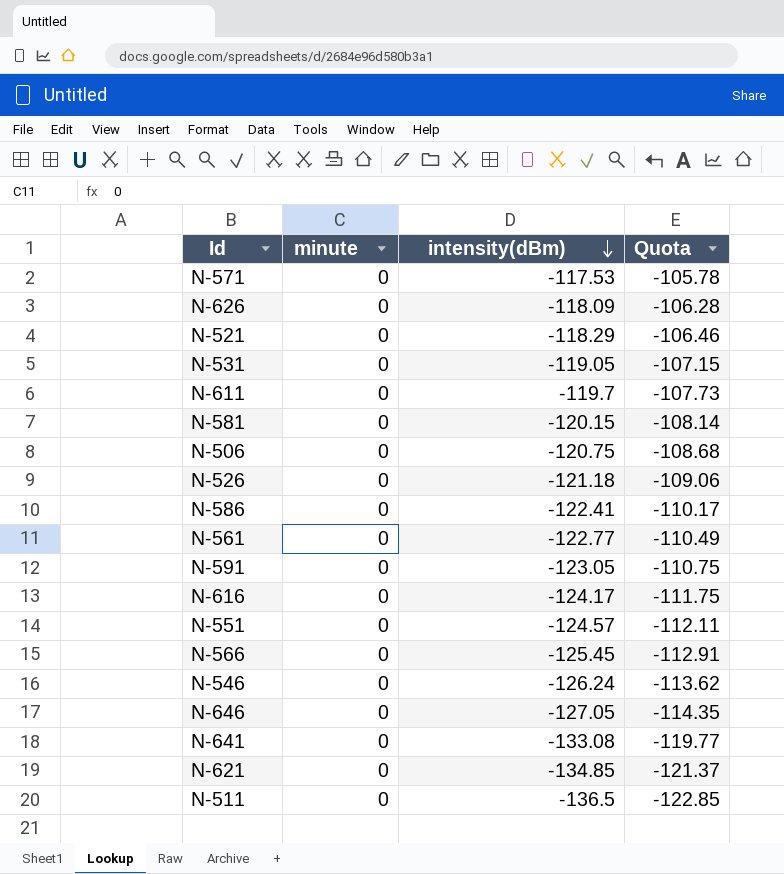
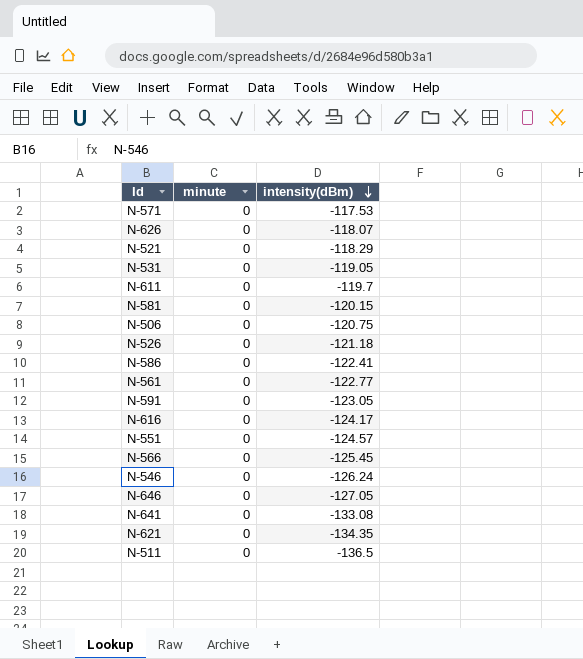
column Quota | formula: [intensity(dBm)] * 0.9 -> none
N-626 | intensity(dBm): -118.09 -> -118.07
N-621 | intensity(dBm): -134.85 -> -134.35

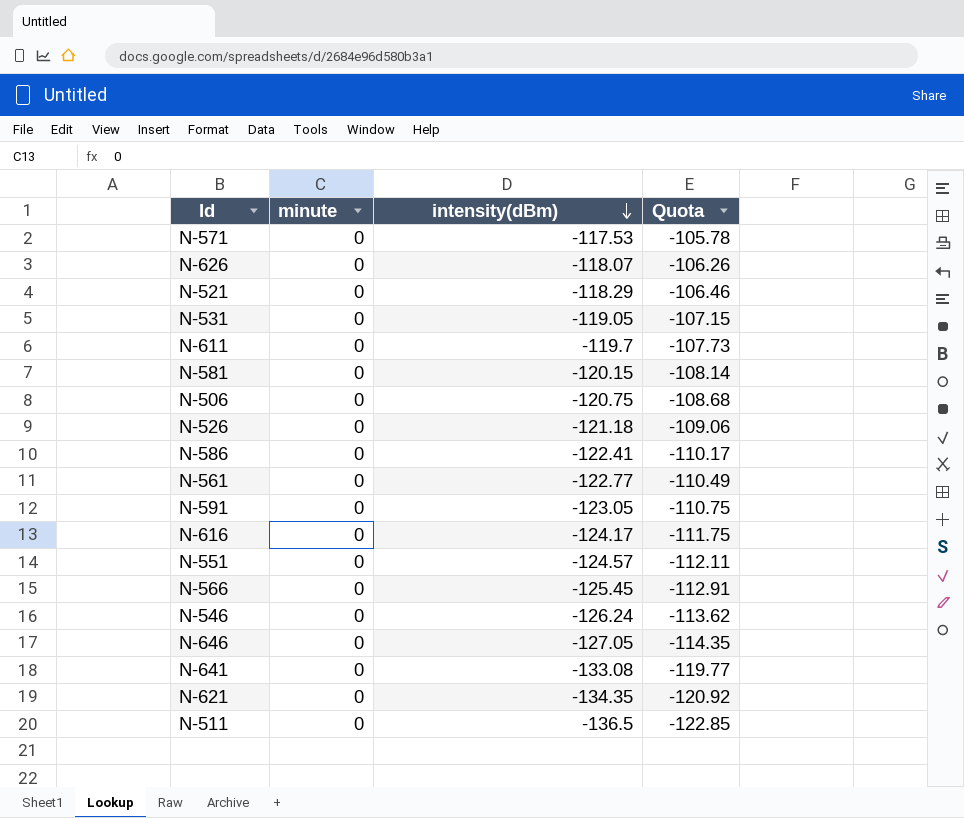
column Quota | formula: none -> [intensity(dBm)] * 0.9

